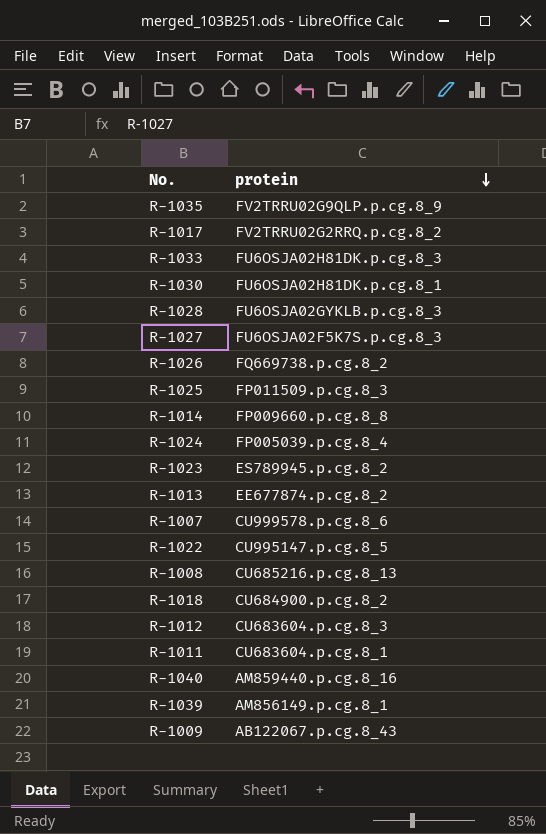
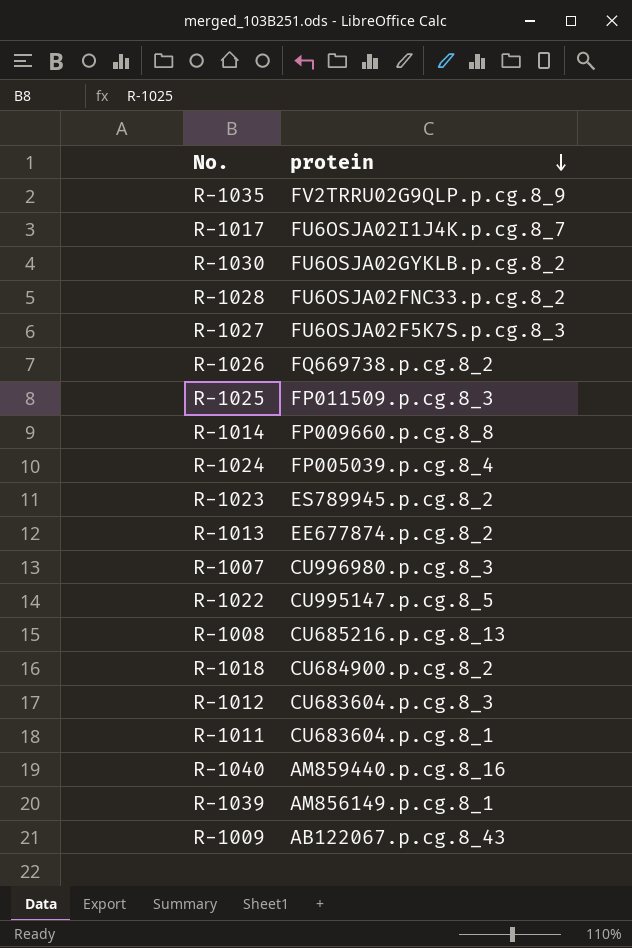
row R-1033: FU6OSJA02H81DK.p.cg.8_3 -> none
R-1017 | protein: FV2TRRU02G2RRQ.p.cg.8_2 -> FU6OSJA02I1J4K.p.cg.8_7
R-1030 | protein: FU6OSJA02H81DK.p.cg.8_1 -> FU6OSJA02GYKLB.p.cg.8_2
R-1028 | protein: FU6OSJA02GYKLB.p.cg.8_3 -> FU6OSJA02FNC33.p.cg.8_2
R-1007 | protein: CU999578.p.cg.8_6 -> CU996980.p.cg.8_3

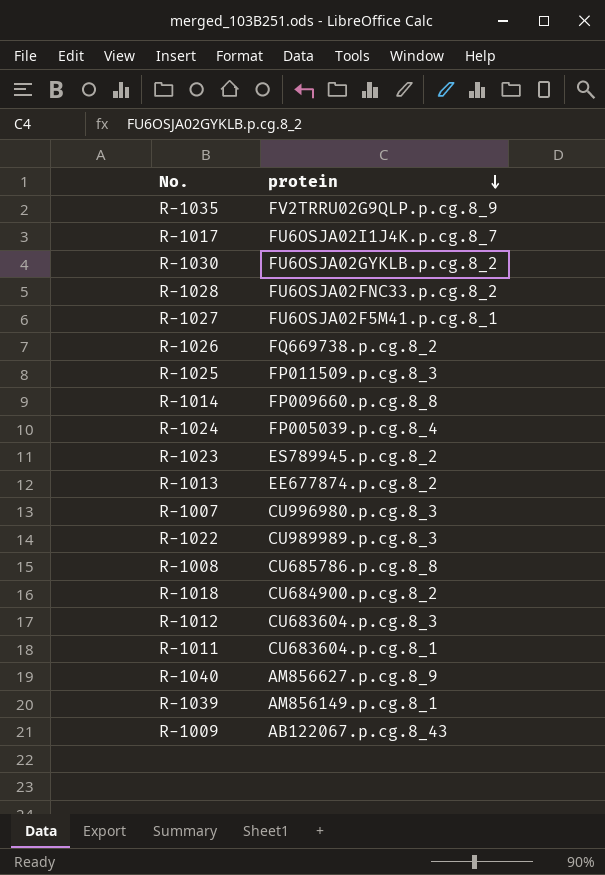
R-1027 | protein: FU6OSJA02F5K7S.p.cg.8_3 -> FU6OSJA02F5M41.p.cg.8_1
R-1022 | protein: CU995147.p.cg.8_5 -> CU989989.p.cg.8_3
R-1008 | protein: CU685216.p.cg.8_13 -> CU685786.p.cg.8_8
R-1040 | protein: AM859440.p.cg.8_16 -> AM856627.p.cg.8_9

